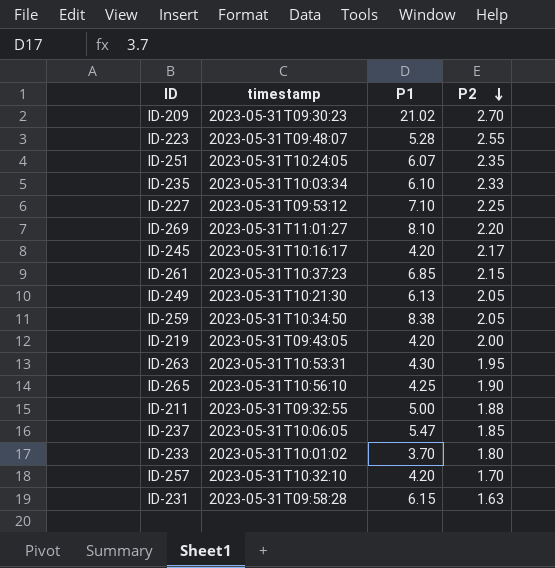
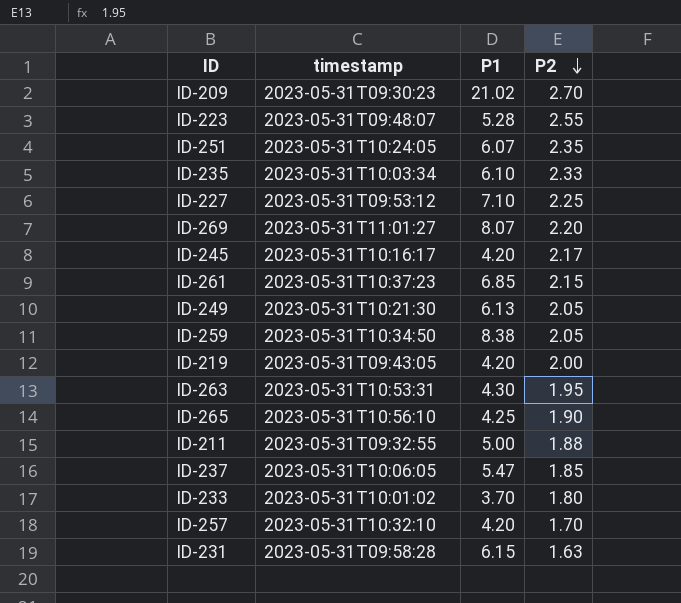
ID-269 | P1: 8.10 -> 8.07

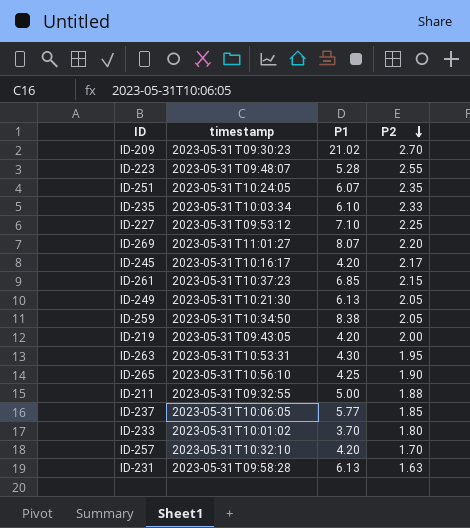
ID-237 | P1: 5.47 -> 5.77
ID-231 | P1: 6.15 -> 6.13

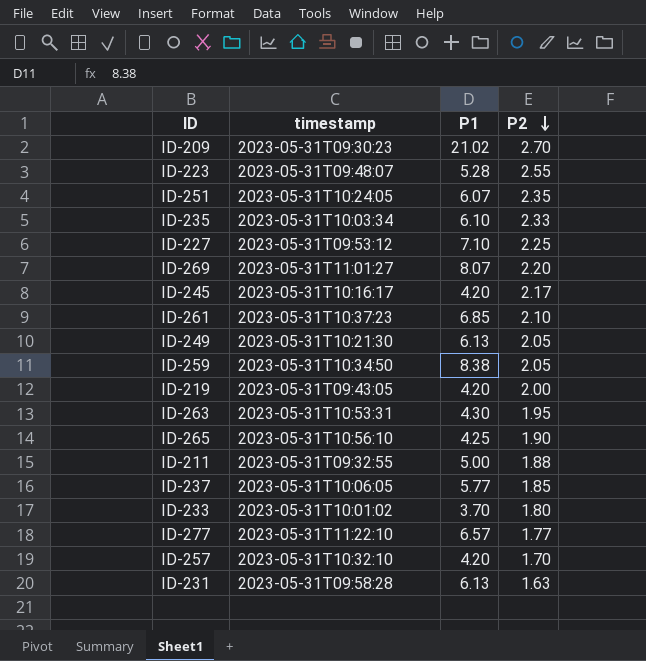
ID-261 | P2: 2.15 -> 2.10
row ID-277: none -> 2023-05-31T11:22:10 | 6.57 | 1.77

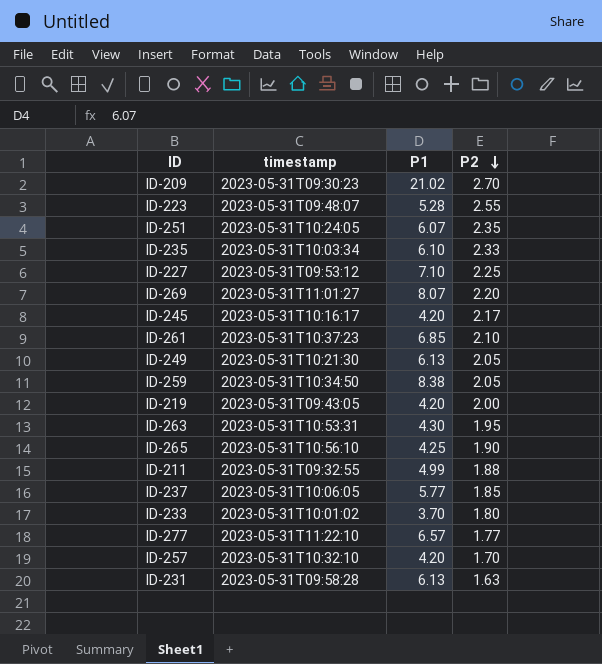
ID-211 | P1: 5.00 -> 4.99

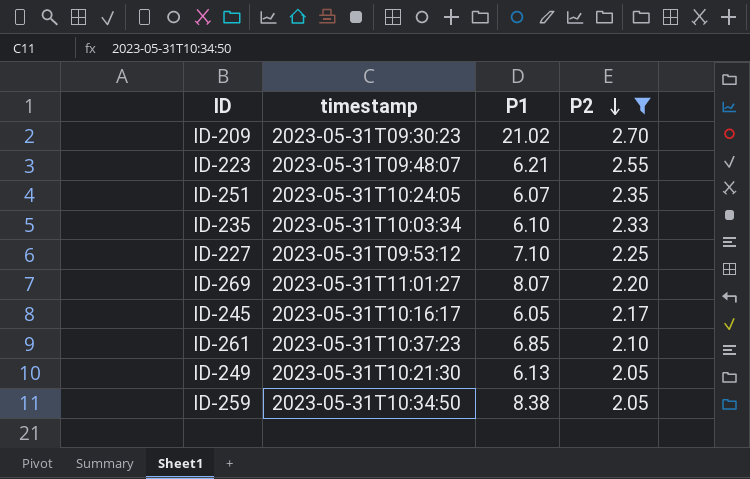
filter: none -> P2 >= 2.05
ID-223 | P1: 5.28 -> 6.21
ID-245 | P1: 4.20 -> 6.05

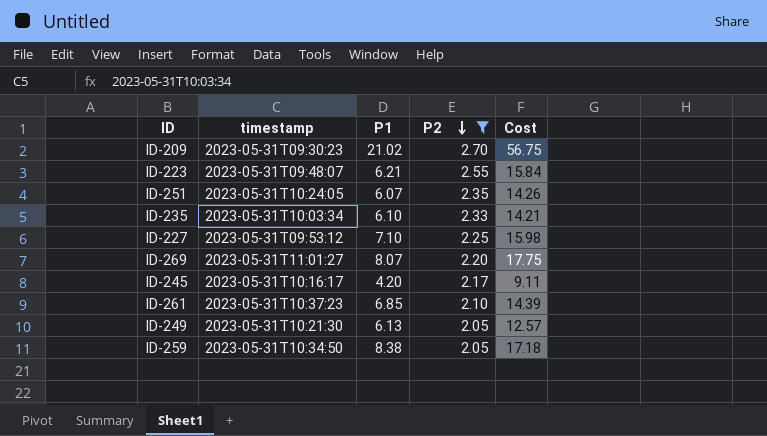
column Cost | formula: none -> [P1] * [P2]
ID-245 | P1: 6.05 -> 4.20

